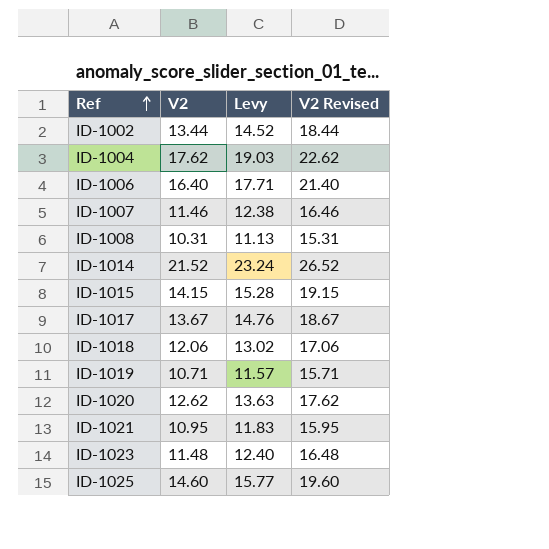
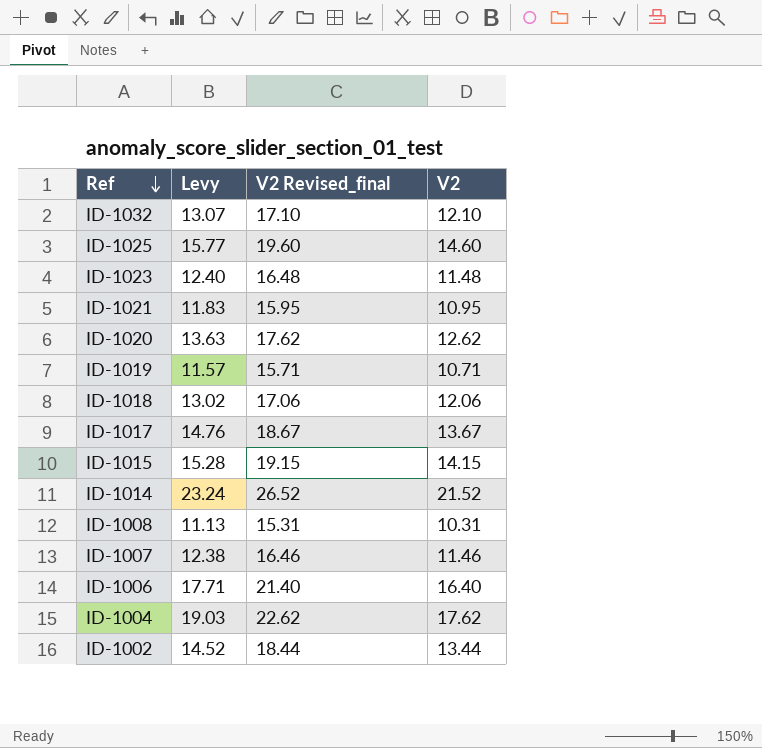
row order: Ref ascending -> Ref descending
column name: V2 Revised -> V2 Revised_final
column V2 | position: 2 -> 4
row ID-1032: none -> 13.07 | 17.10 | 12.10

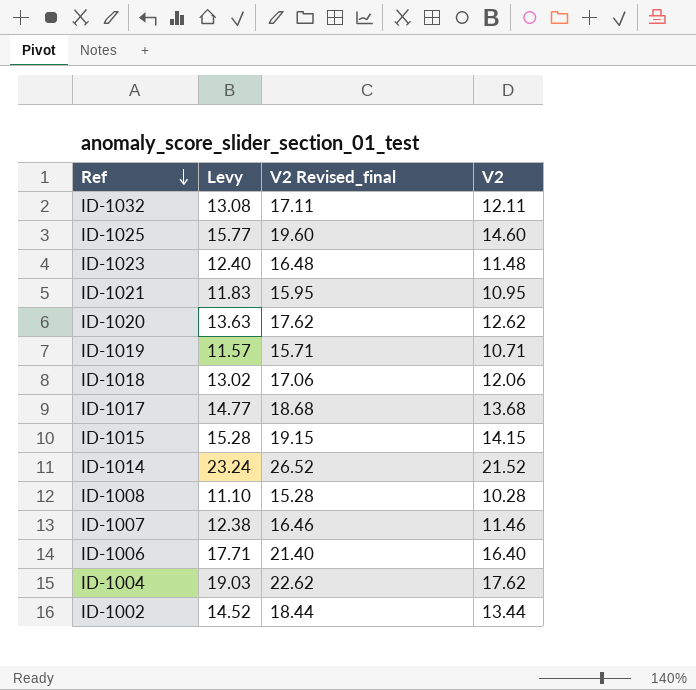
ID-1032 | Levy: 13.07 -> 13.08
ID-1032 | V2 Revised_final: 17.10 -> 17.11
ID-1032 | V2: 12.10 -> 12.11
ID-1017 | Levy: 14.76 -> 14.77
ID-1017 | V2 Revised_final: 18.67 -> 18.68
ID-1017 | V2: 13.67 -> 13.68
ID-1008 | Levy: 11.13 -> 11.10
ID-1008 | V2 Revised_final: 15.31 -> 15.28
ID-1008 | V2: 10.31 -> 10.28

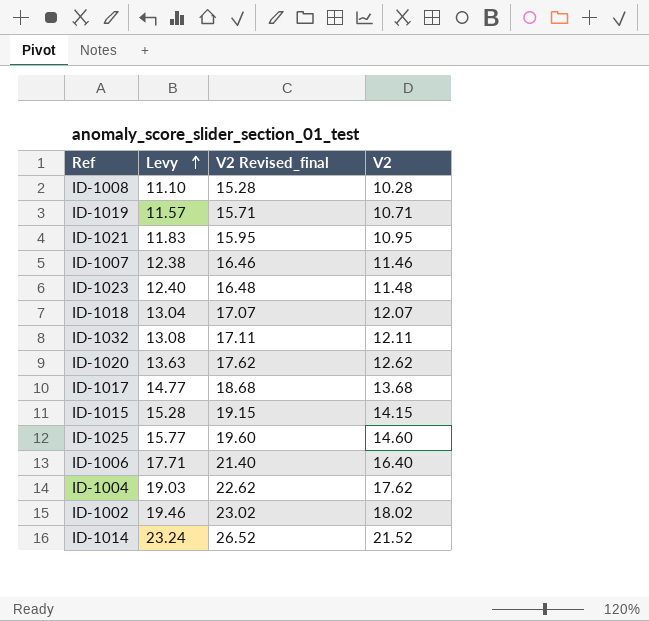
row order: Ref descending -> Levy ascending
ID-1018 | Levy: 13.02 -> 13.04
ID-1018 | V2 Revised_final: 17.06 -> 17.07
ID-1018 | V2: 12.06 -> 12.07
ID-1002 | Levy: 14.52 -> 19.46
ID-1002 | V2 Revised_final: 18.44 -> 23.02
ID-1002 | V2: 13.44 -> 18.02

